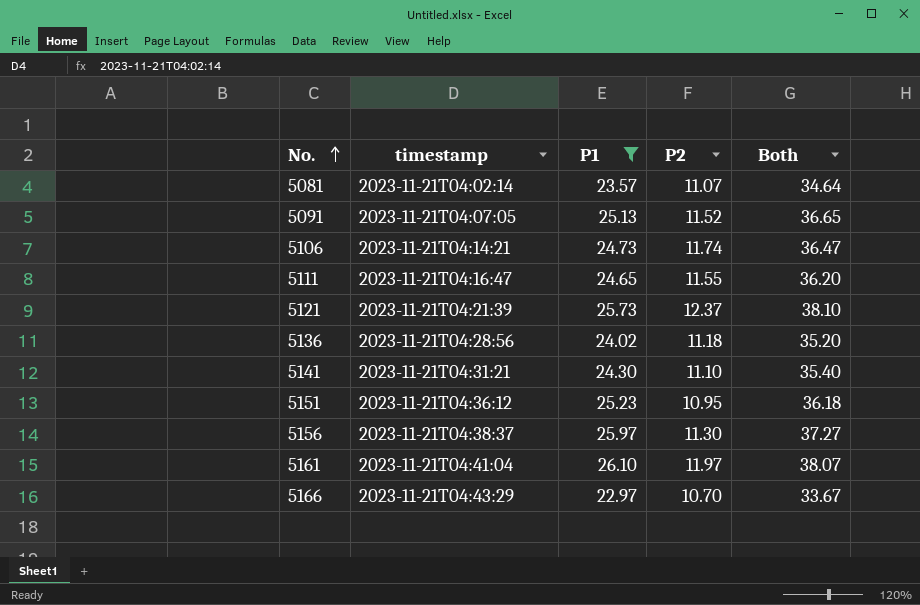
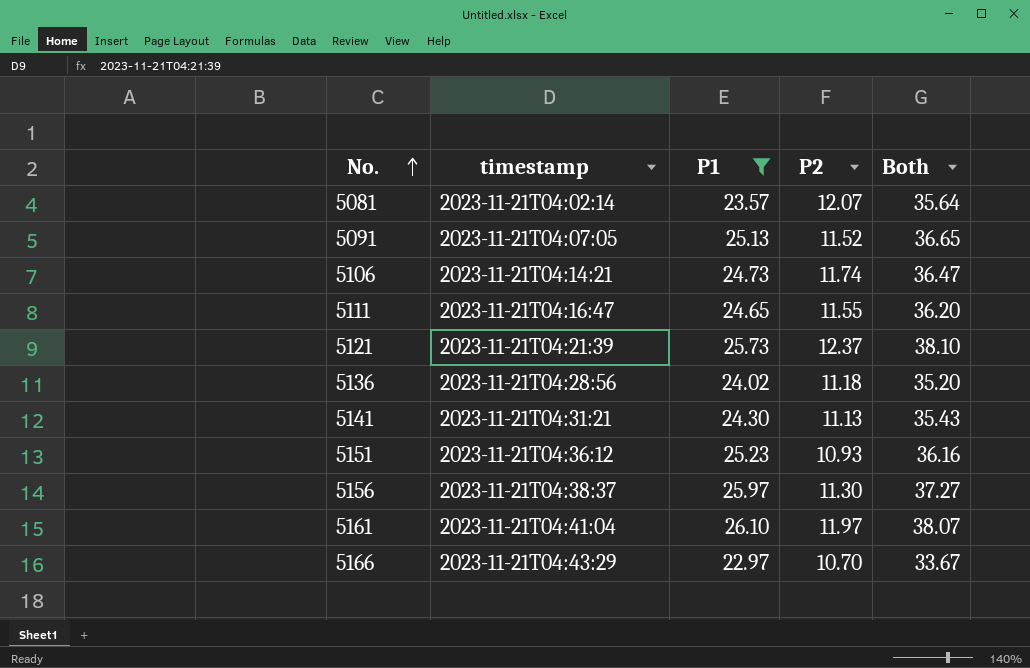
5081 | P2: 11.07 -> 12.07
5081 | Both: 34.64 -> 35.64
5141 | P2: 11.10 -> 11.13
5141 | Both: 35.40 -> 35.43
5151 | P2: 10.95 -> 10.93
5151 | Both: 36.18 -> 36.16

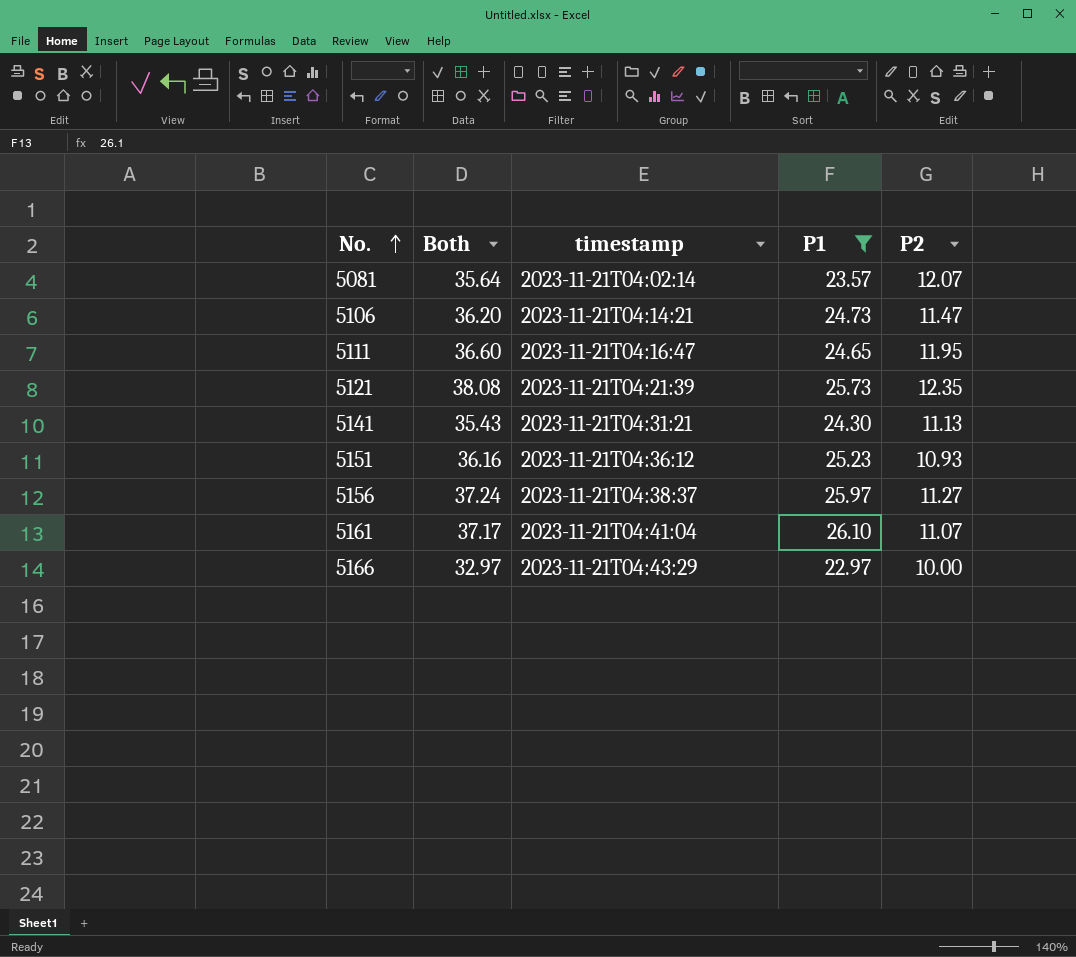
column Both | position: 5 -> 2
row 5091: 2023-11-21T04:07:05 | 25.13 | 11.52 | 36.65 -> none
row 5136: 2023-11-21T04:28:56 | 24.02 | 11.18 | 35.20 -> none
5106 | Both: 36.47 -> 36.20
5106 | P2: 11.74 -> 11.47
5111 | Both: 36.20 -> 36.60
5111 | P2: 11.55 -> 11.95
5121 | Both: 38.10 -> 38.08
5121 | P2: 12.37 -> 12.35
5156 | Both: 37.27 -> 37.24
5156 | P2: 11.30 -> 11.27
5161 | Both: 38.07 -> 37.17
5161 | P2: 11.97 -> 11.07
5166 | Both: 33.67 -> 32.97
5166 | P2: 10.70 -> 10.00

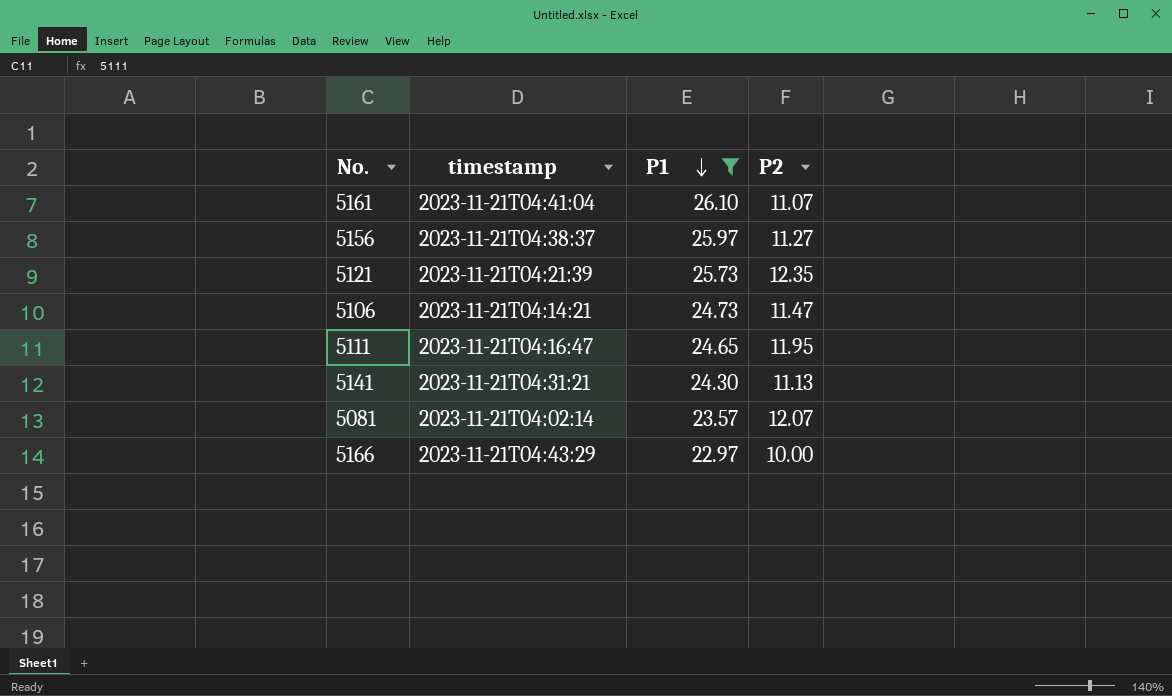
row order: No. ascending -> P1 descending
column Both | formula: [P1] + [P2] -> none
row 5151: 36.16 | 2023-11-21T04:36:12 | 25.23 | 10.93 -> none

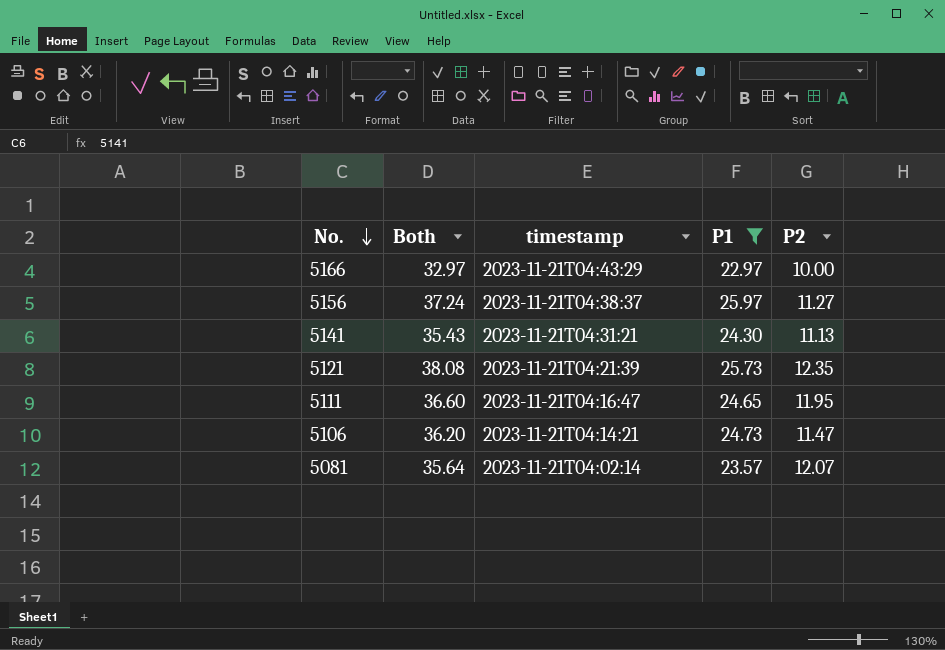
row order: P1 descending -> No. descending
column Both | formula: none -> [P1] + [P2]
row 5161: 2023-11-21T04:41:04 | 26.10 | 11.07 -> none

